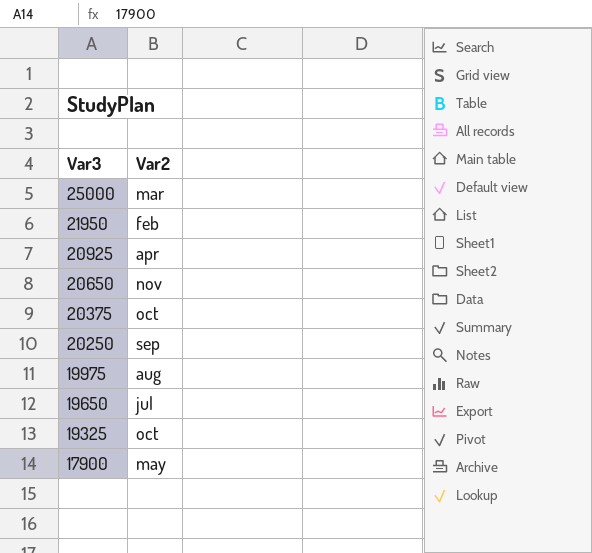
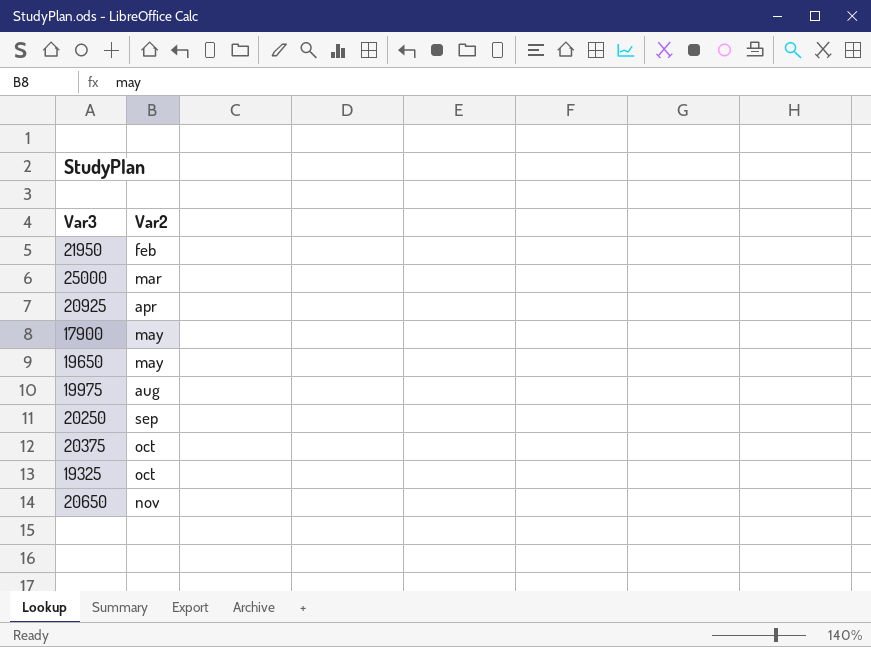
row order: Var3 descending -> Var2 ascending
19650 | Var2: jul -> may

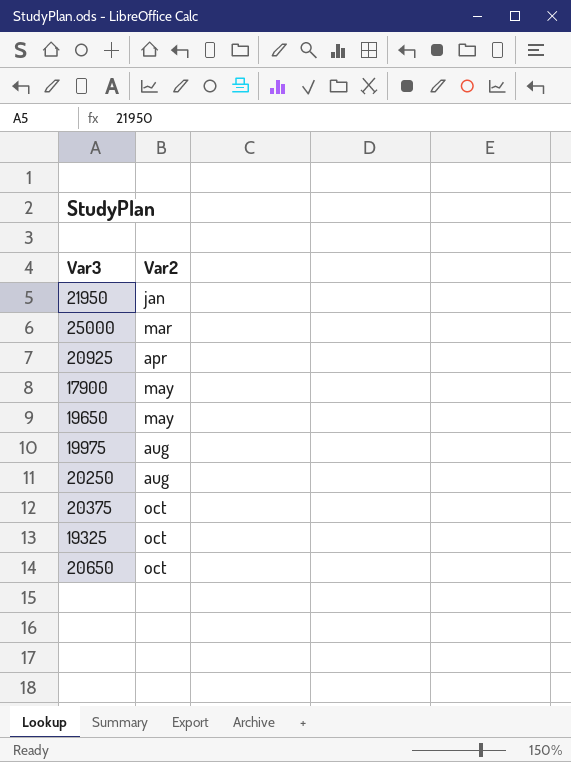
21950 | Var2: feb -> jan
20250 | Var2: sep -> aug
20650 | Var2: nov -> oct

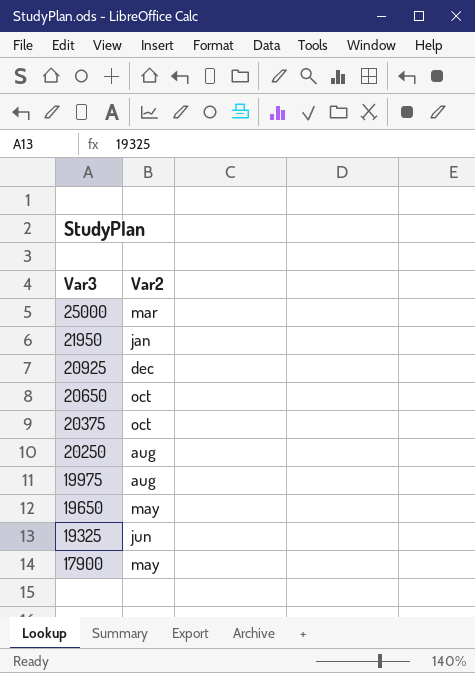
row order: Var2 ascending -> Var3 descending
20925 | Var2: apr -> dec
19325 | Var2: oct -> jun

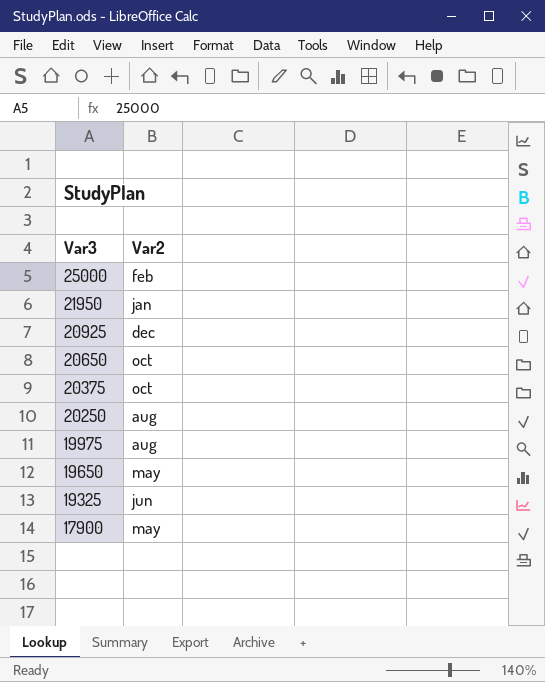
25000 | Var2: mar -> feb

